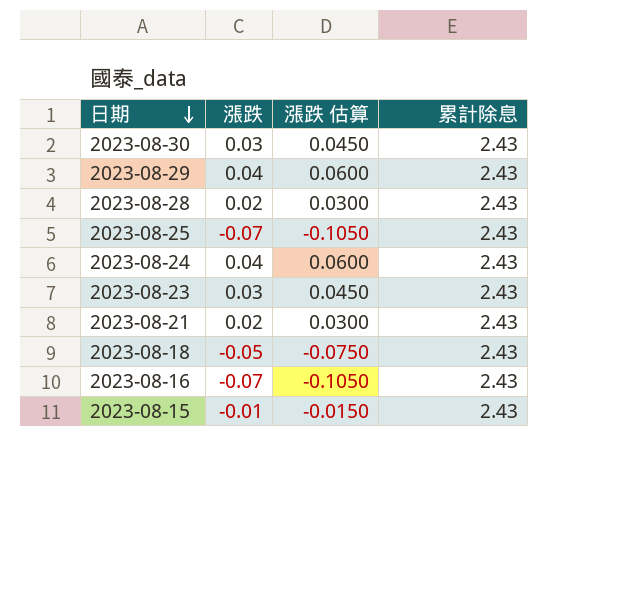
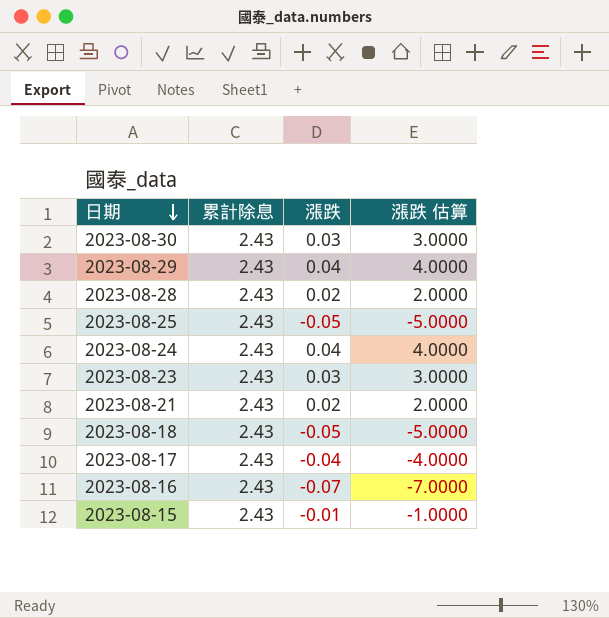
column 累計除息 | position: 4 -> 2
column 漲跌 估算 | formula: [漲跌] * 1.5 -> [漲跌] * 100
2023-08-25 | 漲跌: -0.07 -> -0.05
row 2023-08-17: none -> 2.43 | -0.04 | -4.0000

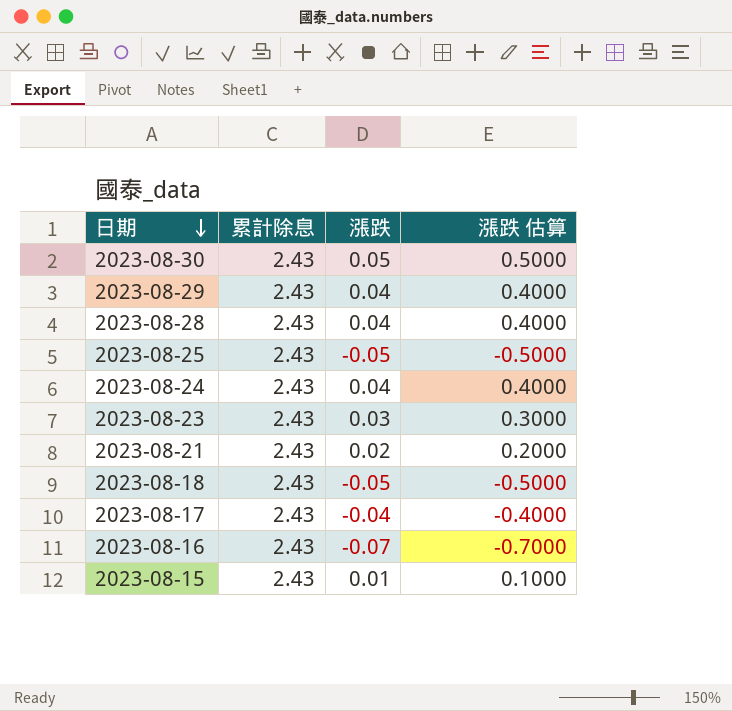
column 漲跌 估算 | formula: [漲跌] * 100 -> [漲跌] * 10
2023-08-30 | 漲跌: 0.03 -> 0.05
2023-08-28 | 漲跌: 0.02 -> 0.04
2023-08-15 | 漲跌: -0.01 -> 0.01

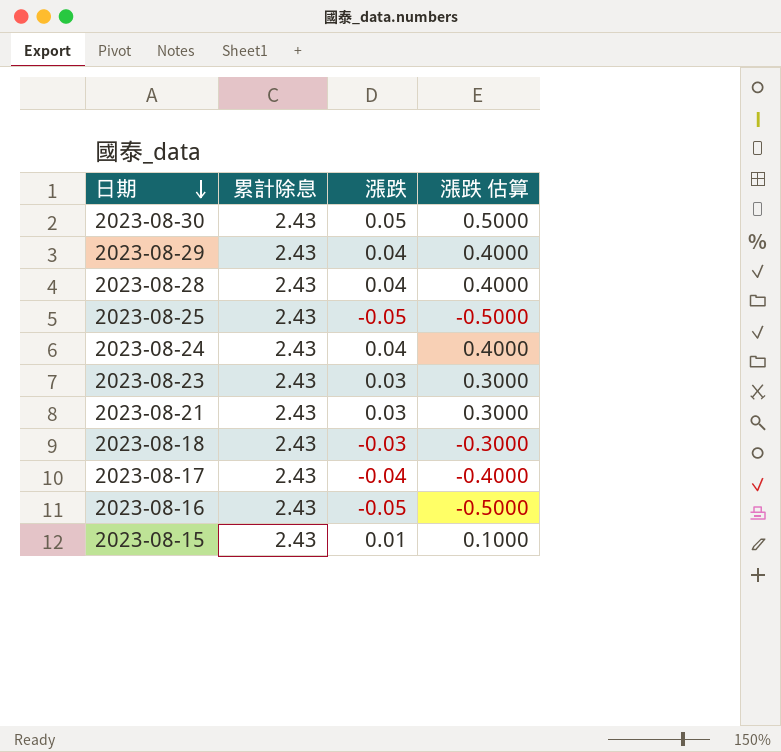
2023-08-21 | 漲跌: 0.02 -> 0.03
2023-08-21 | 漲跌 估算: 0.2000 -> 0.3000
2023-08-18 | 漲跌: -0.05 -> -0.03
2023-08-18 | 漲跌 估算: -0.5000 -> -0.3000
2023-08-16 | 漲跌: -0.07 -> -0.05
2023-08-16 | 漲跌 估算: -0.7000 -> -0.5000

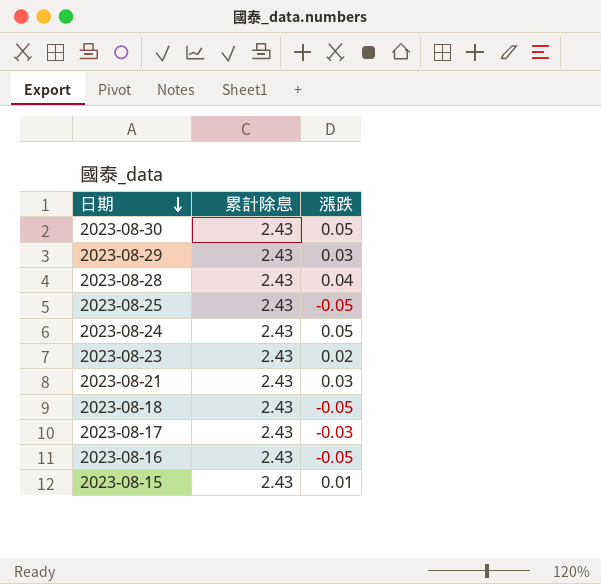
column 漲跌 估算 | formula: [漲跌] * 10 -> none
2023-08-29 | 漲跌: 0.04 -> 0.03
2023-08-24 | 漲跌: 0.04 -> 0.05
2023-08-23 | 漲跌: 0.03 -> 0.02
2023-08-18 | 漲跌: -0.03 -> -0.05
2023-08-17 | 漲跌: -0.04 -> -0.03

